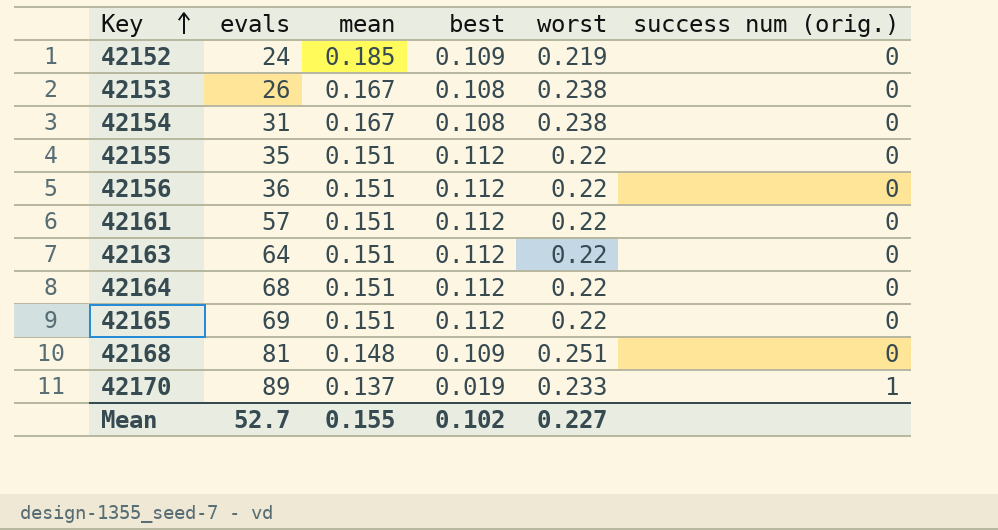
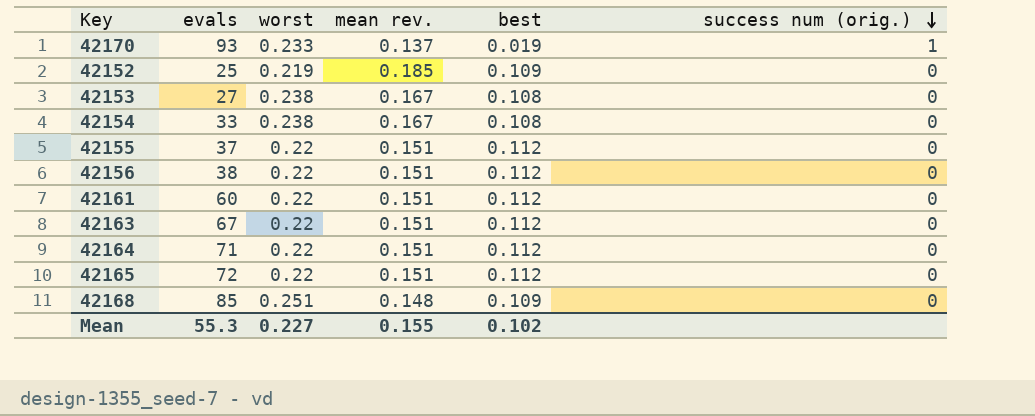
row order: Key ascending -> success num (orig.) descending
column worst | position: 5 -> 3
column name: mean -> mean rev.
42170 | evals: 89 -> 93
42152 | evals: 24 -> 25
42153 | evals: 26 -> 27
42154 | evals: 31 -> 33
42155 | evals: 35 -> 37
42156 | evals: 36 -> 38
42161 | evals: 57 -> 60
42163 | evals: 64 -> 67
42164 | evals: 68 -> 71
42165 | evals: 69 -> 72
42168 | evals: 81 -> 85
Mean | evals: 52.7 -> 55.3

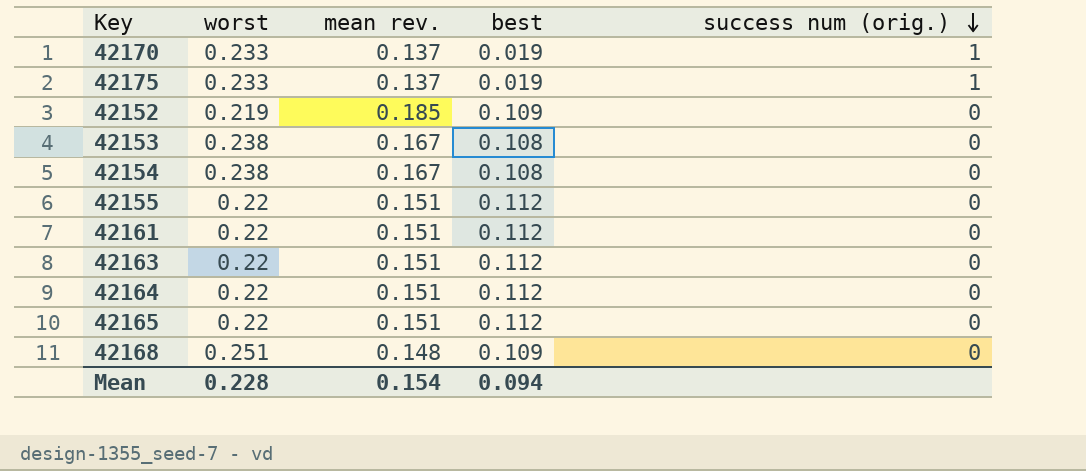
column evals | position: 2 -> none
row 42156: 38 | 0.22 | 0.151 | 0.112 | 0 -> none
row 42175: none -> 0.233 | 0.137 | 0.019 | 1
Mean | worst: 0.227 -> 0.228
Mean | mean rev.: 0.155 -> 0.154
Mean | best: 0.102 -> 0.094

